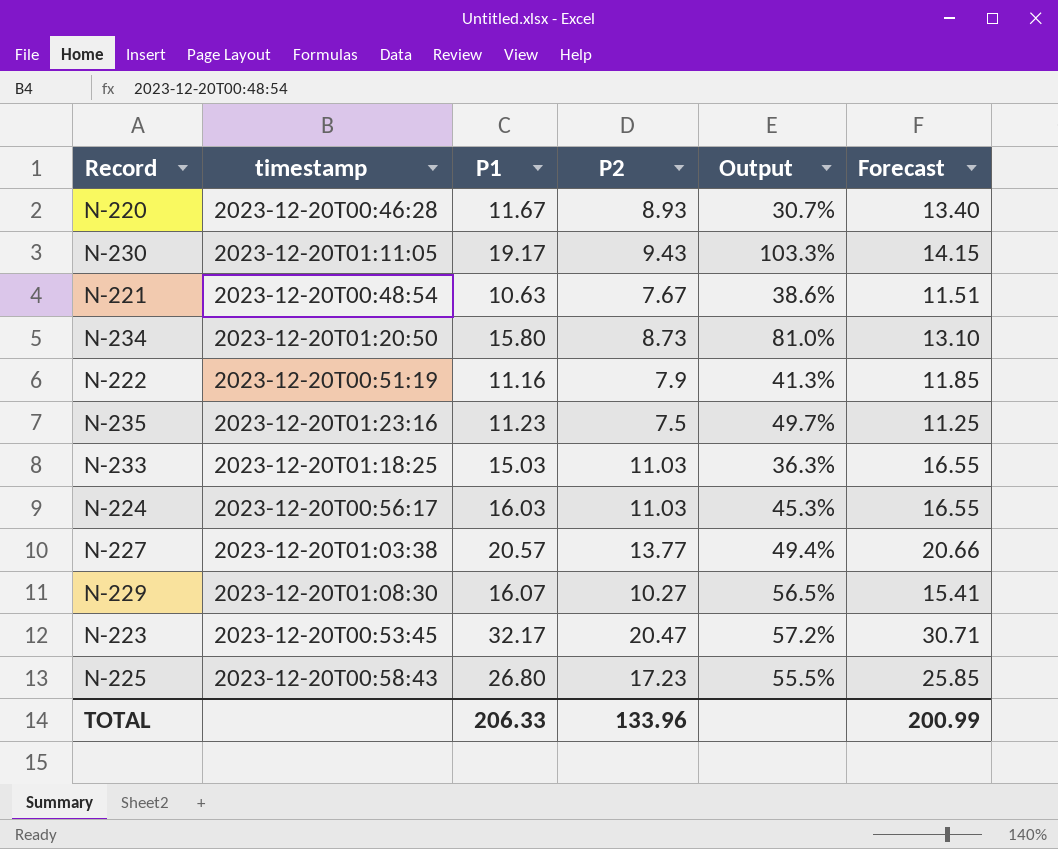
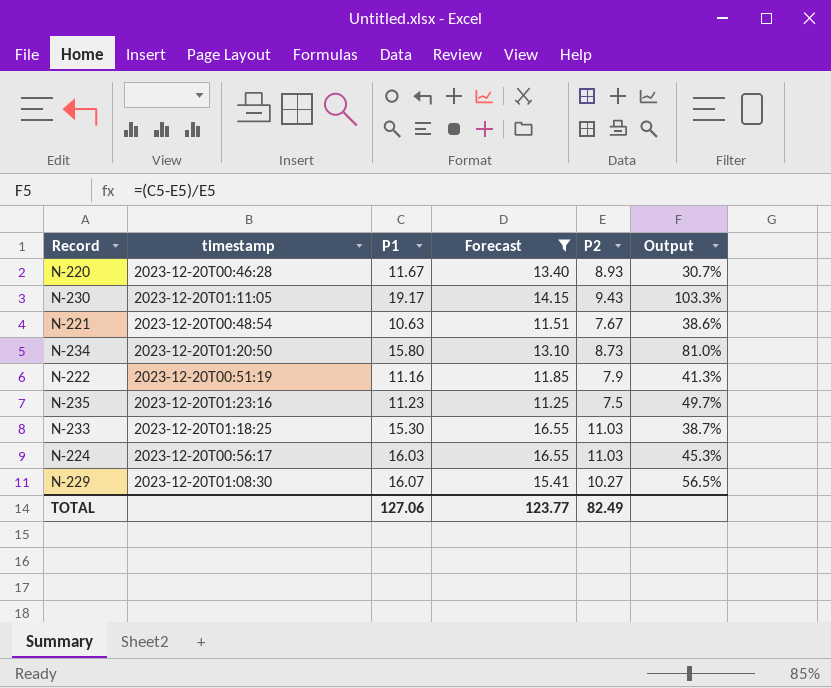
filter: none -> Forecast <= 16.55
column Forecast | position: 6 -> 4
N-233 | P1: 15.03 -> 15.30
N-233 | Output: 36.3% -> 38.7%
TOTAL | P1: 206.33 -> 127.06
TOTAL | Forecast: 200.99 -> 123.77
TOTAL | P2: 133.96 -> 82.49

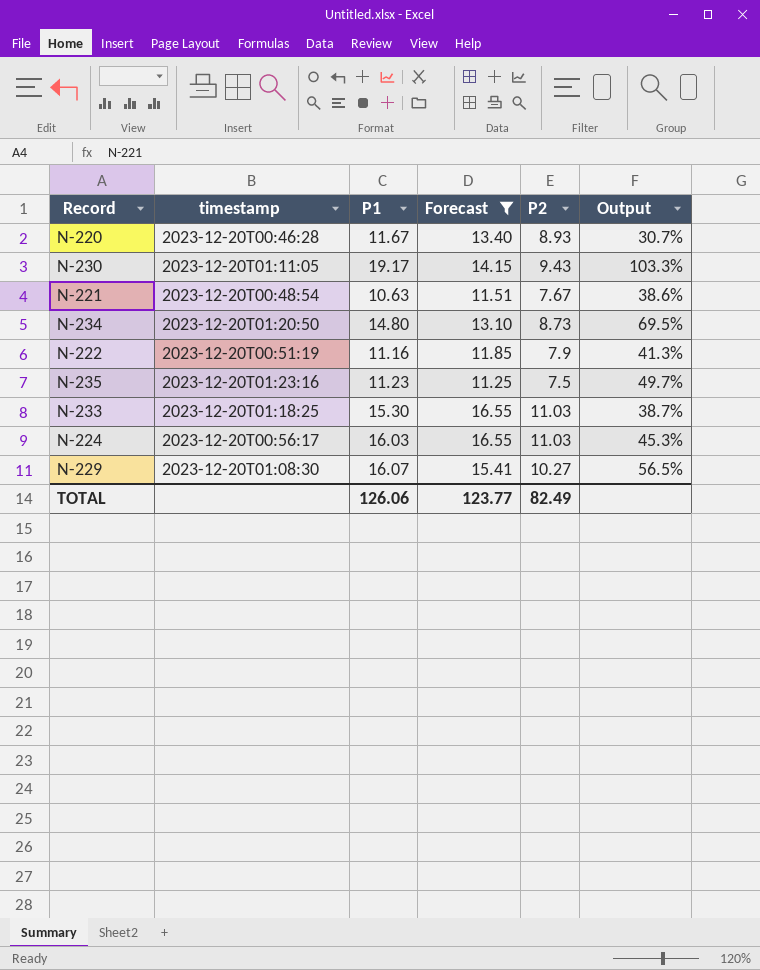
N-234 | P1: 15.80 -> 14.80
N-234 | Output: 81.0% -> 69.5%
TOTAL | P1: 127.06 -> 126.06

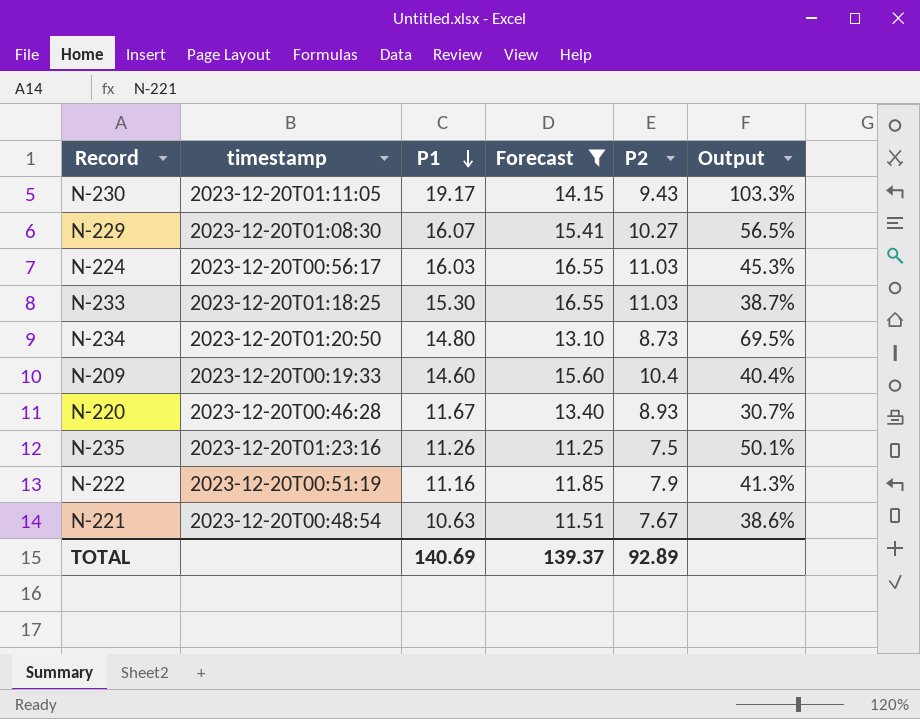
row order: none -> P1 descending
row N-209: none -> 2023-12-20T00:19:33 | 14.60 | 15.60 | 10.4 | 40.4%
N-235 | P1: 11.23 -> 11.26
N-235 | Output: 49.7% -> 50.1%
TOTAL | P1: 126.06 -> 140.69
TOTAL | Forecast: 123.77 -> 139.37
TOTAL | P2: 82.49 -> 92.89

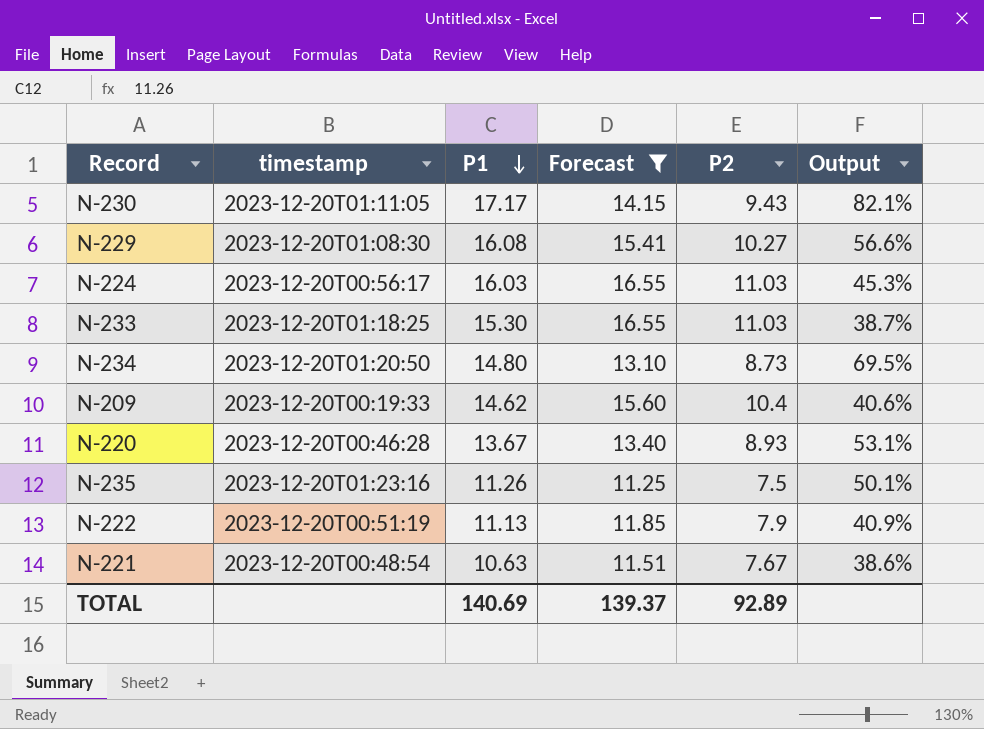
N-230 | P1: 19.17 -> 17.17
N-230 | Output: 103.3% -> 82.1%
N-229 | P1: 16.07 -> 16.08
N-229 | Output: 56.5% -> 56.6%
N-209 | P1: 14.60 -> 14.62
N-209 | Output: 40.4% -> 40.6%
N-220 | P1: 11.67 -> 13.67
N-220 | Output: 30.7% -> 53.1%
N-222 | P1: 11.16 -> 11.13
N-222 | Output: 41.3% -> 40.9%

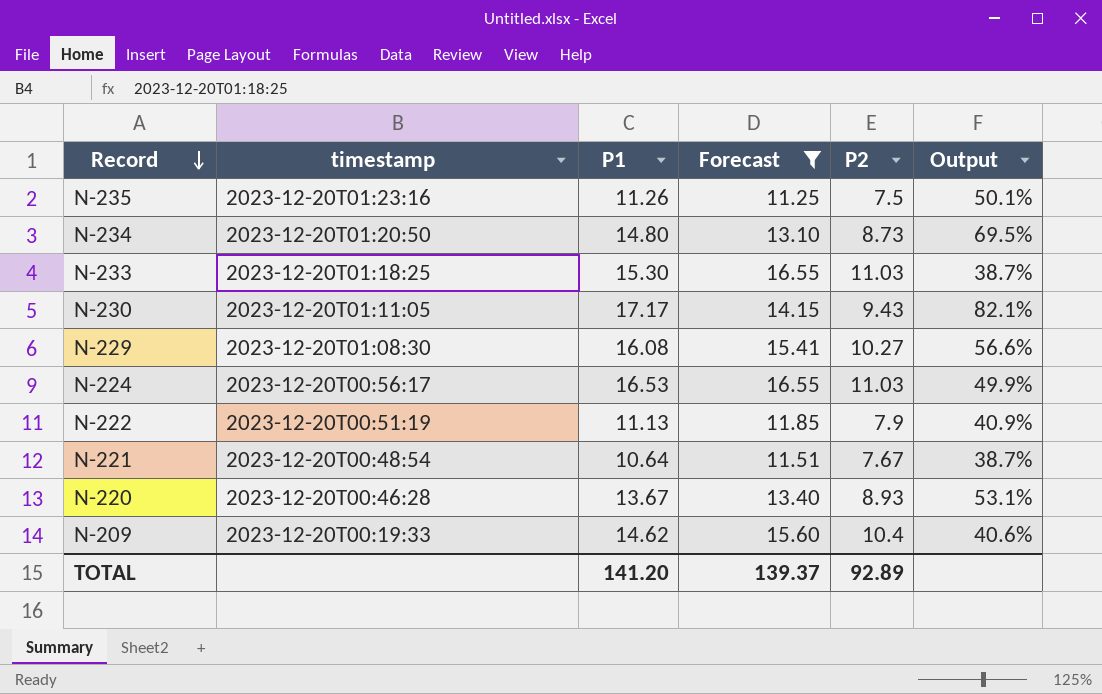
row order: P1 descending -> Record descending
N-224 | P1: 16.03 -> 16.53
N-224 | Output: 45.3% -> 49.9%
N-221 | P1: 10.63 -> 10.64
N-221 | Output: 38.6% -> 38.7%
TOTAL | P1: 140.69 -> 141.20

